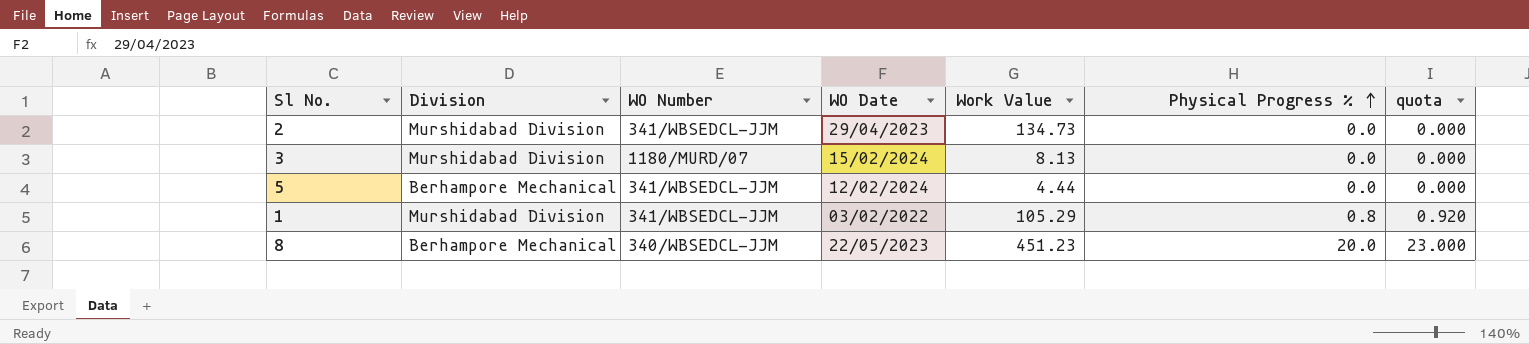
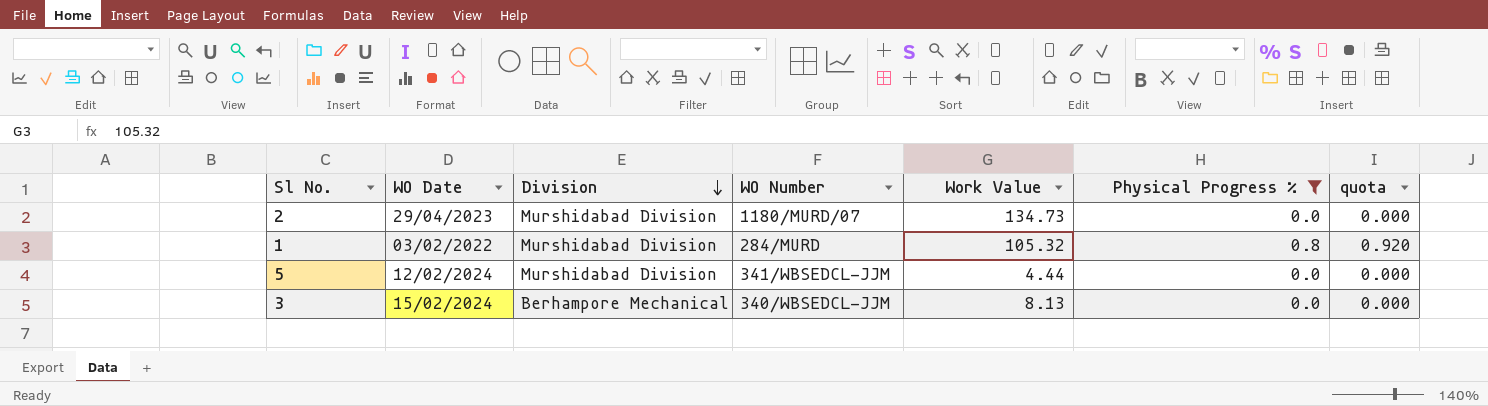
filter: none -> Physical Progress % != 20.0
row order: Physical Progress % ascending -> Division descending
column WO Date | position: 4 -> 2
2 | WO Number: 341/WBSEDCL-JJM -> 1180/MURD/07
1 | WO Number: 341/WBSEDCL-JJM -> 284/MURD
1 | Work Value: 105.29 -> 105.32
5 | Division: Berhampore Mechanical -> Murshidabad Division
3 | Division: Murshidabad Division -> Berhampore Mechanical
3 | WO Number: 1180/MURD/07 -> 340/WBSEDCL-JJM

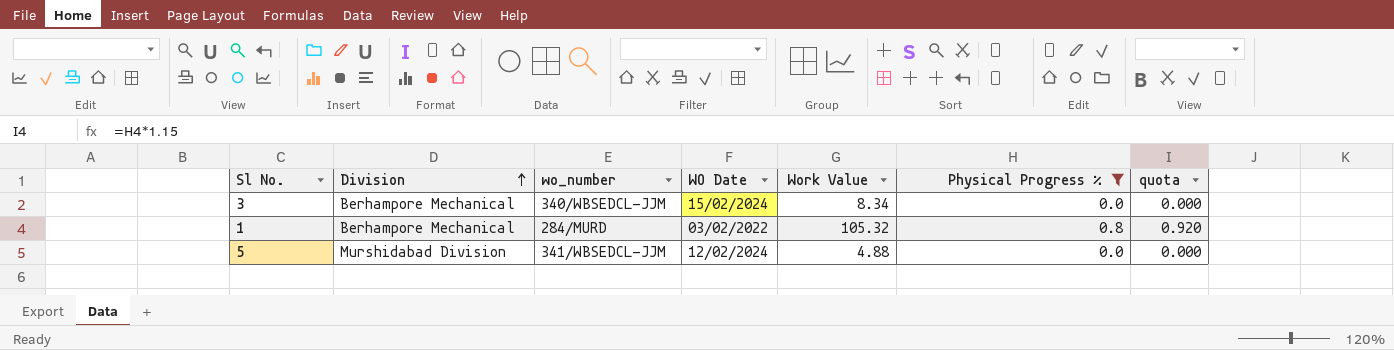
row order: Division descending -> Division ascending
column name: WO Number -> wo_number
column WO Date | position: 2 -> 4
row 2: 29/04/2023 | Murshidabad Division | 1180/MURD/07 | 134.73 | 0.0 | 0.000 -> none
3 | Work Value: 8.13 -> 8.34
1 | Division: Murshidabad Division -> Berhampore Mechanical
5 | Work Value: 4.44 -> 4.88

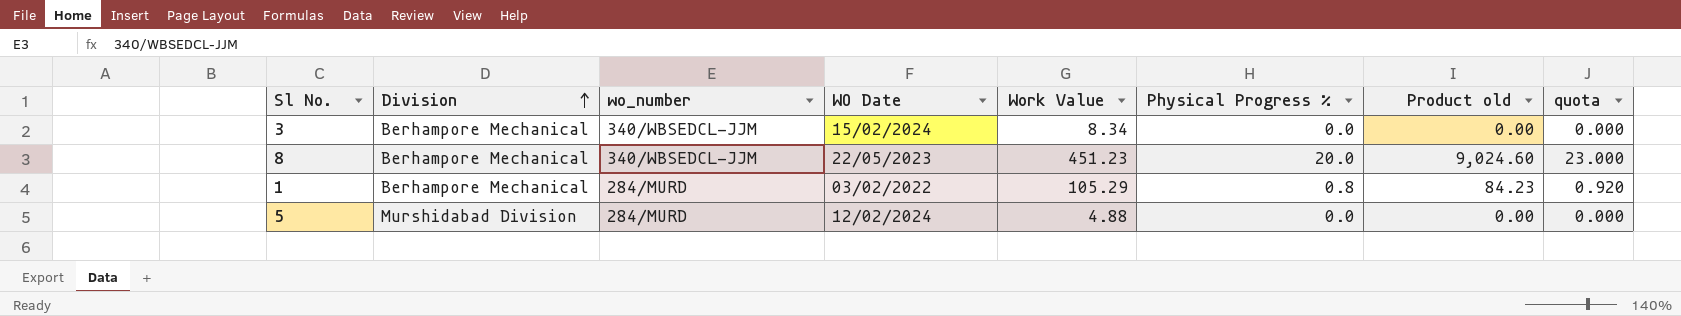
filter: Physical Progress % != 20.0 -> none
column Product old | formula: none -> [Work Value] * [Physical Progress %]
1 | Work Value: 105.32 -> 105.29
5 | wo_number: 341/WBSEDCL-JJM -> 284/MURD

